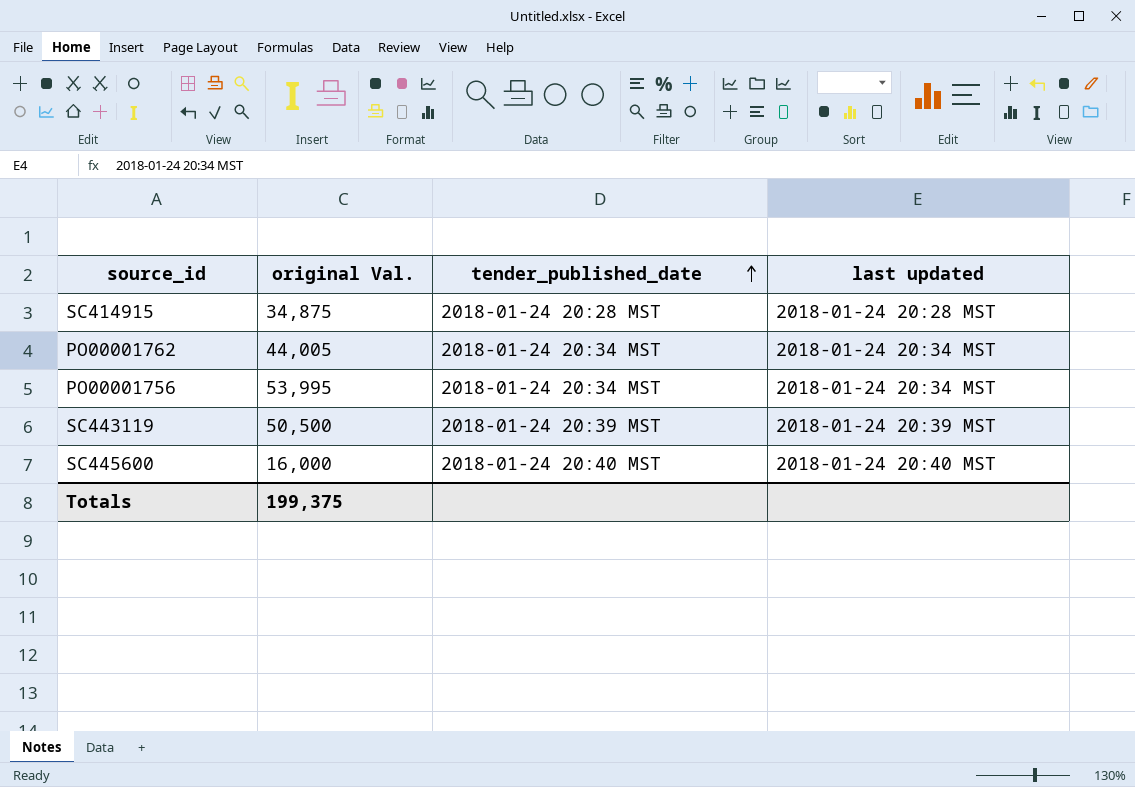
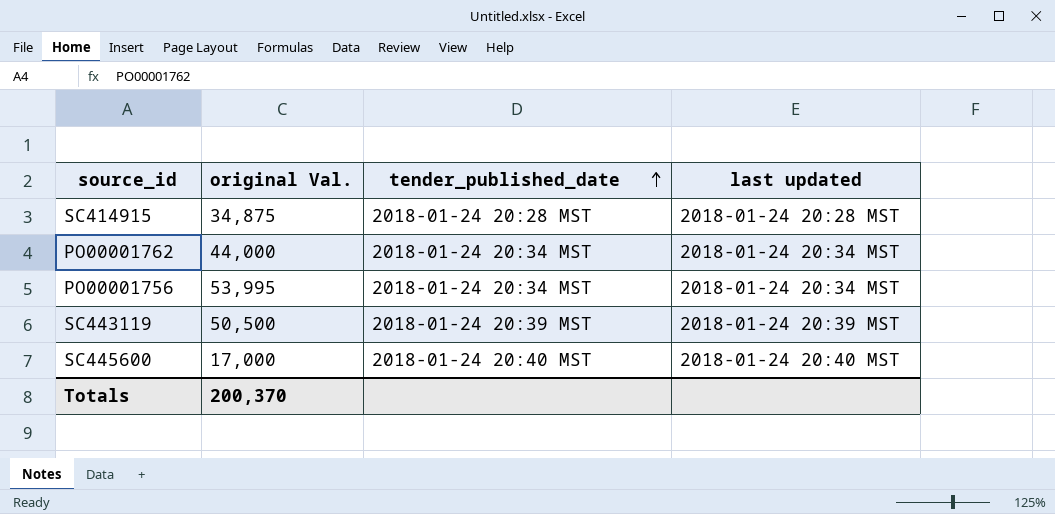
PO00001762 | original Val.: 44,005 -> 44,000
SC445600 | original Val.: 16,000 -> 17,000
Totals | original Val.: 199,375 -> 200,370

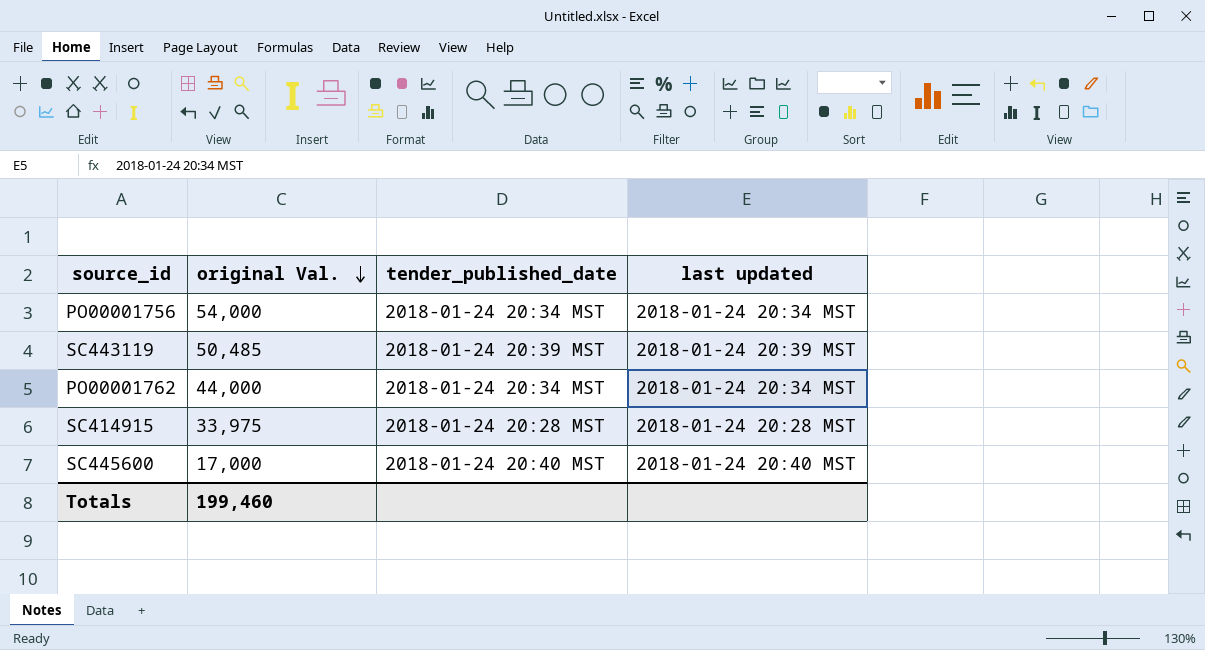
row order: tender_published_date ascending -> original Val. descending
PO00001756 | original Val.: 53,995 -> 54,000
SC443119 | original Val.: 50,500 -> 50,485
SC414915 | original Val.: 34,875 -> 33,975
Totals | original Val.: 200,370 -> 199,460

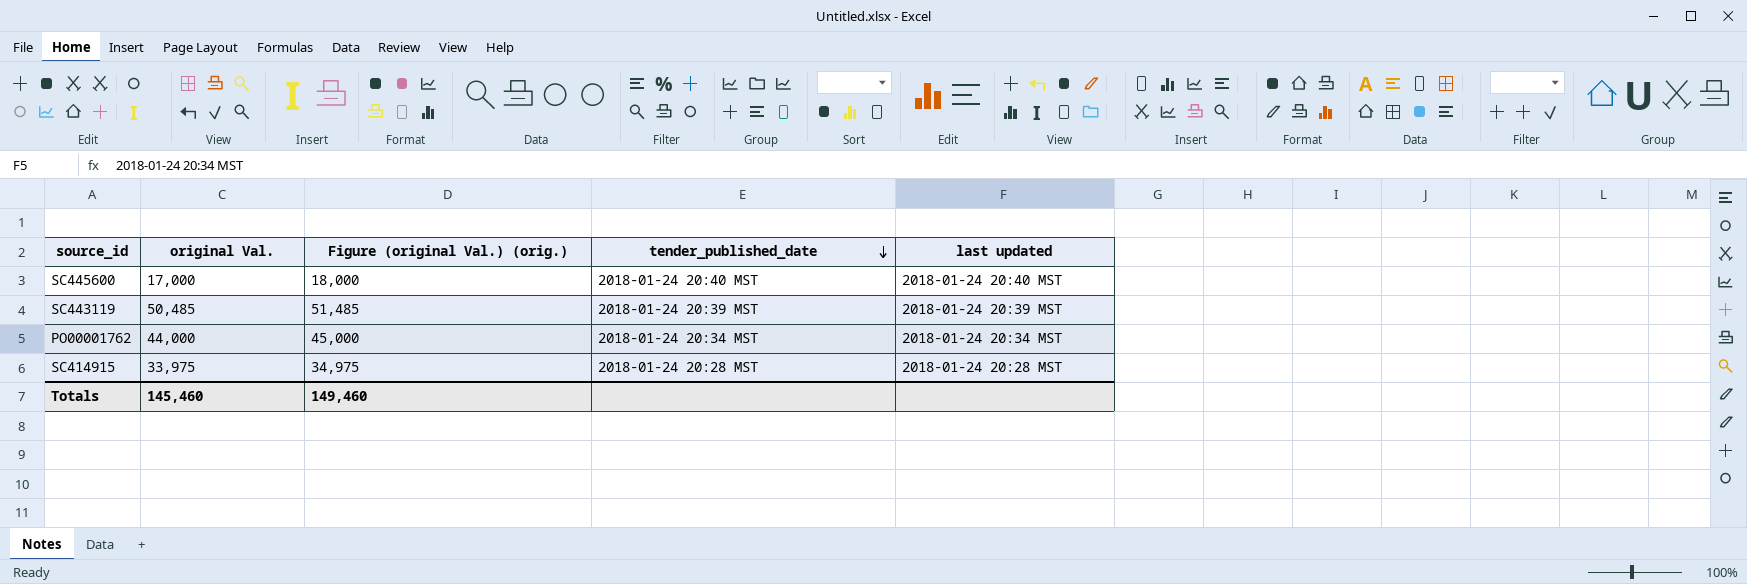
row order: original Val. descending -> tender_published_date descending
column Figure (original Val.) (orig.) | formula: none -> [original Val.] + 1000
row PO00001756: 54,000 | 2018-01-24 20:34 MST | 2018-01-24 20:34 MST -> none
Totals | original Val.: 199,460 -> 145,460

